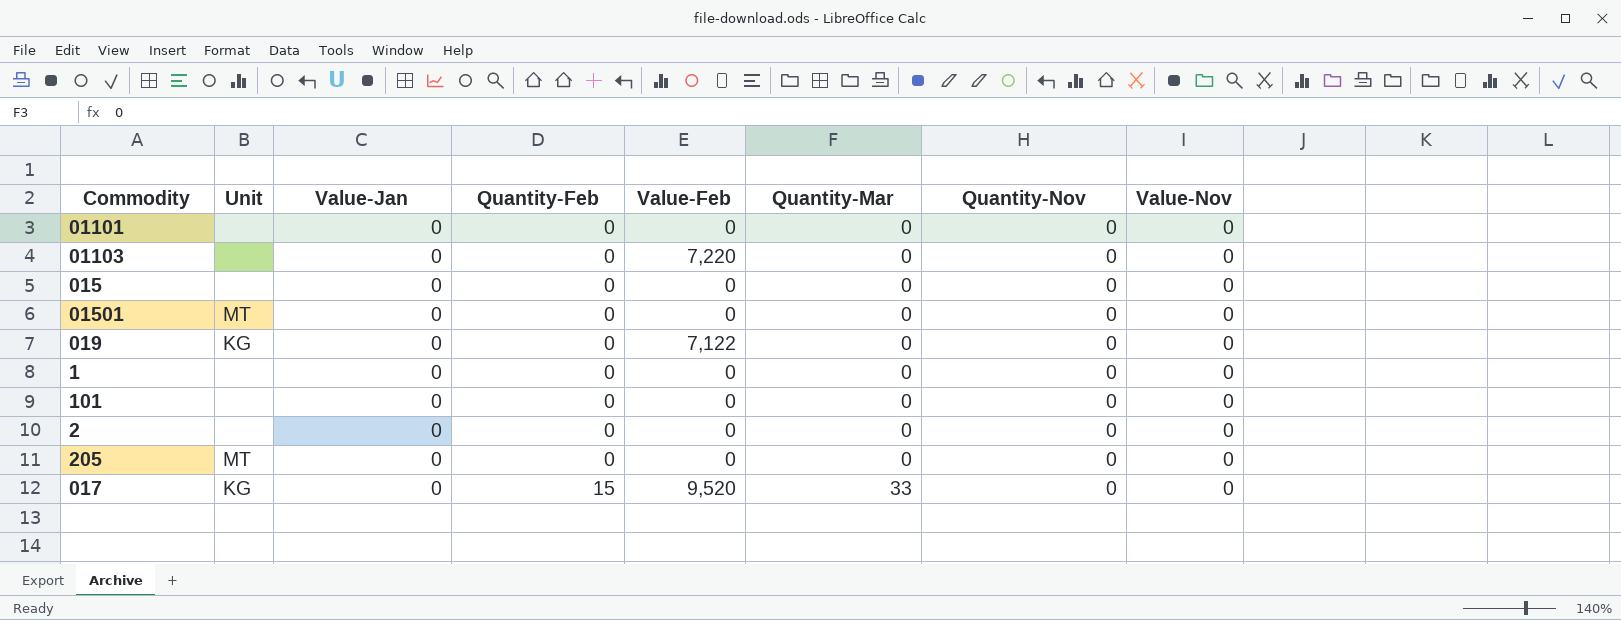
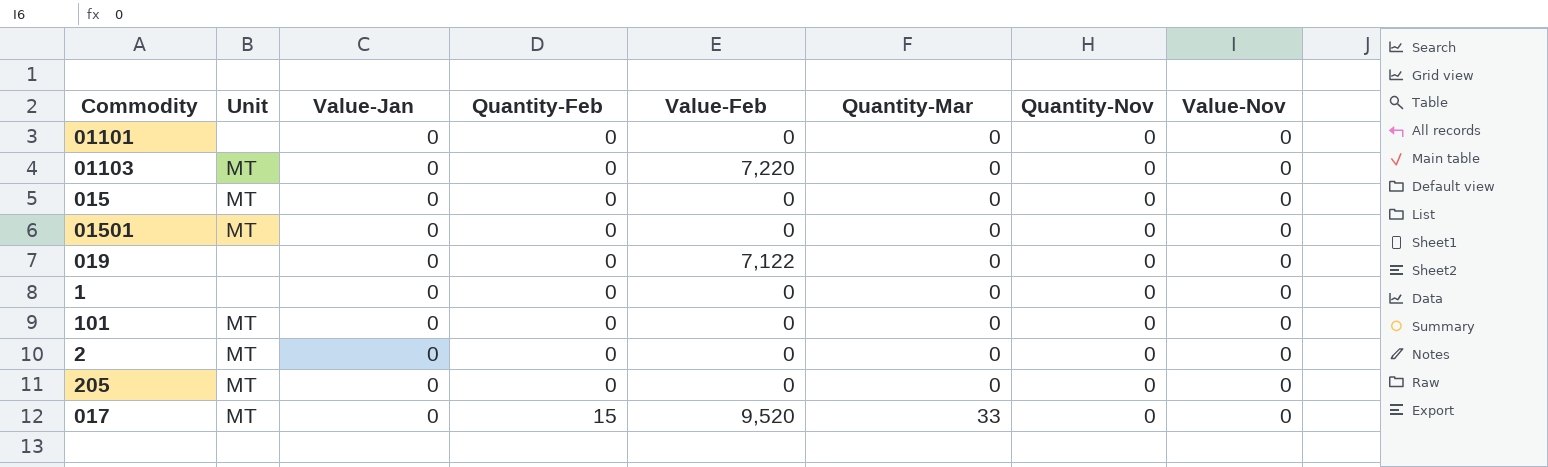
01103 | Unit: none -> MT
015 | Unit: none -> MT
019 | Unit: KG -> none
101 | Unit: none -> MT
2 | Unit: none -> MT
017 | Unit: KG -> MT

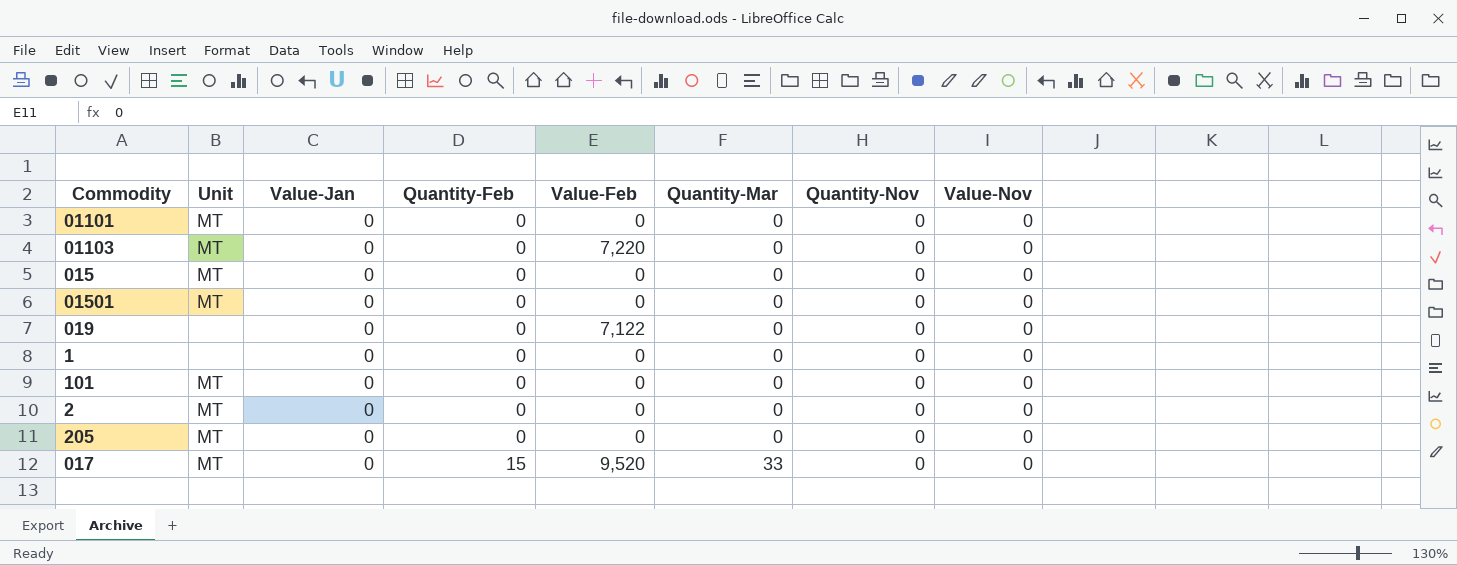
01101 | Unit: none -> MT

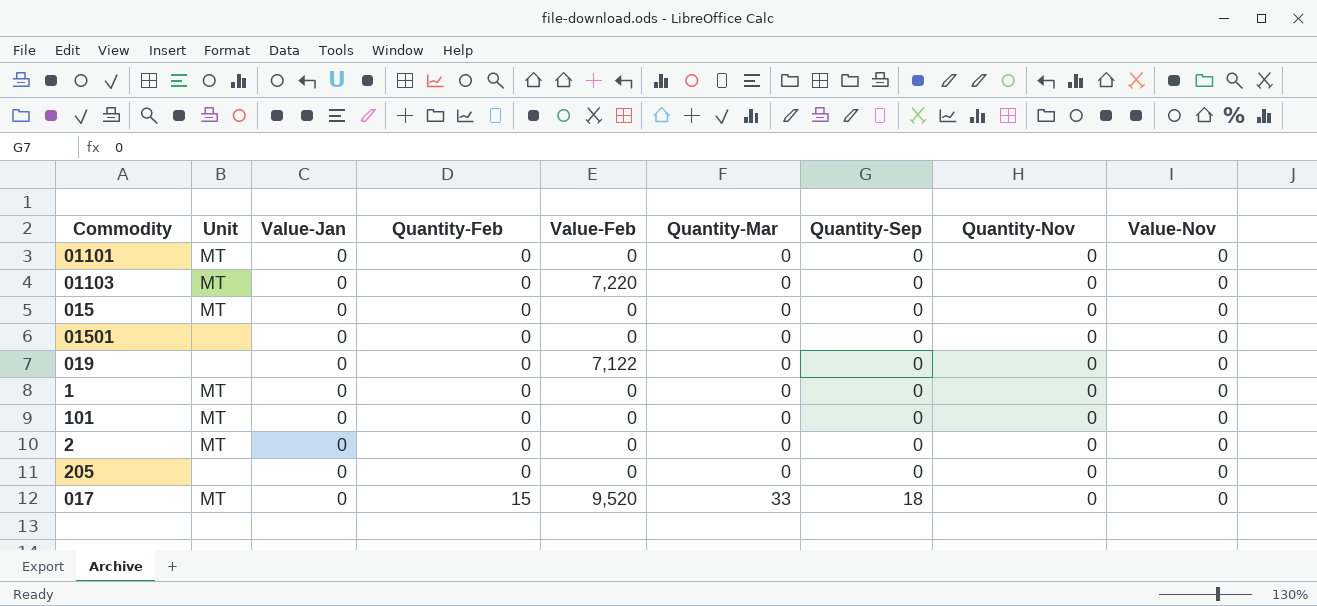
column Quantity-Sep | position: none -> 7
01501 | Unit: MT -> none
1 | Unit: none -> MT
205 | Unit: MT -> none

